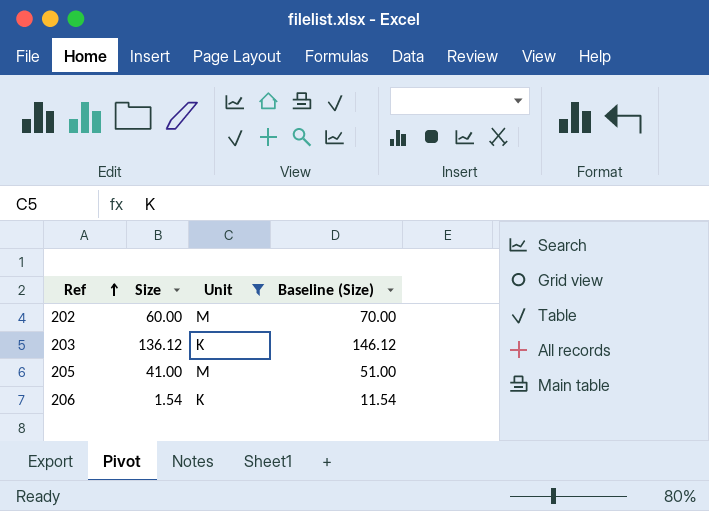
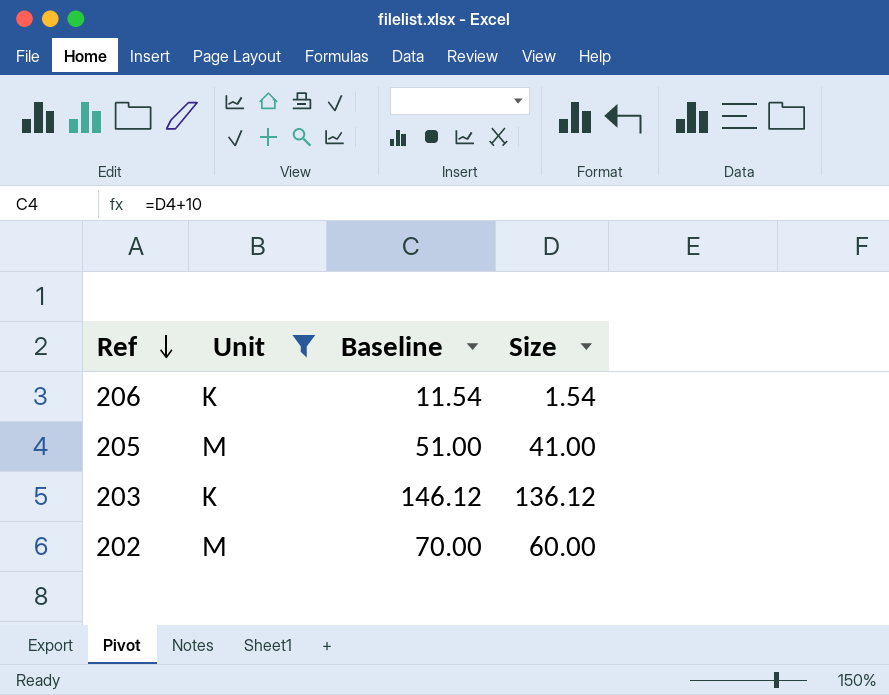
row order: Ref ascending -> Ref descending
column name: Baseline (Size) -> Baseline
column Size | position: 2 -> 4

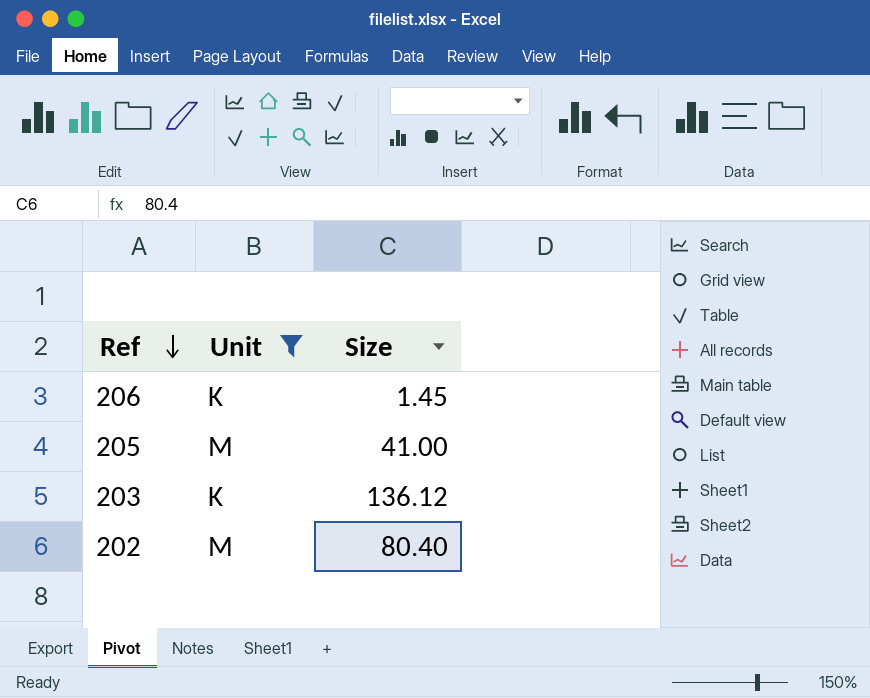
column Baseline | formula: [Size] + 10 -> none
206 | Size: 1.54 -> 1.45
202 | Size: 60.00 -> 80.40

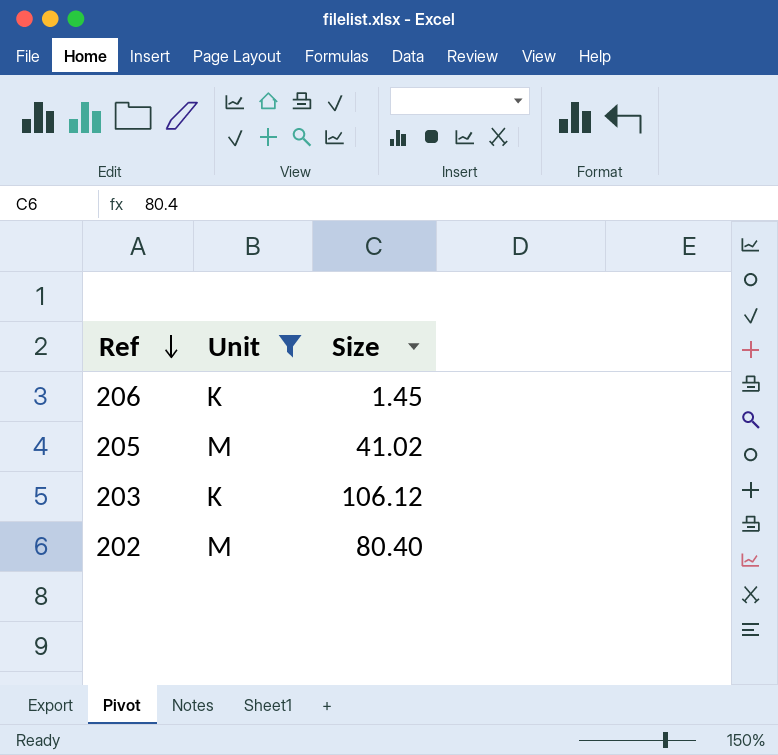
205 | Size: 41.00 -> 41.02
203 | Size: 136.12 -> 106.12

